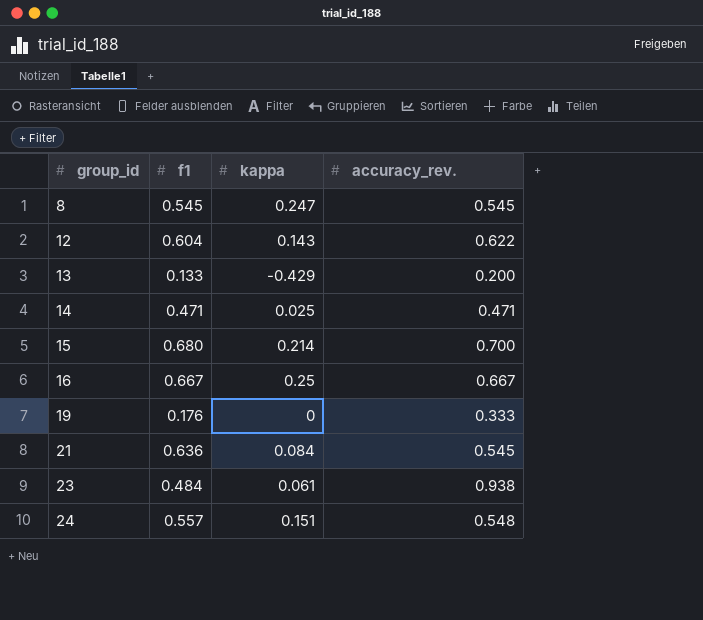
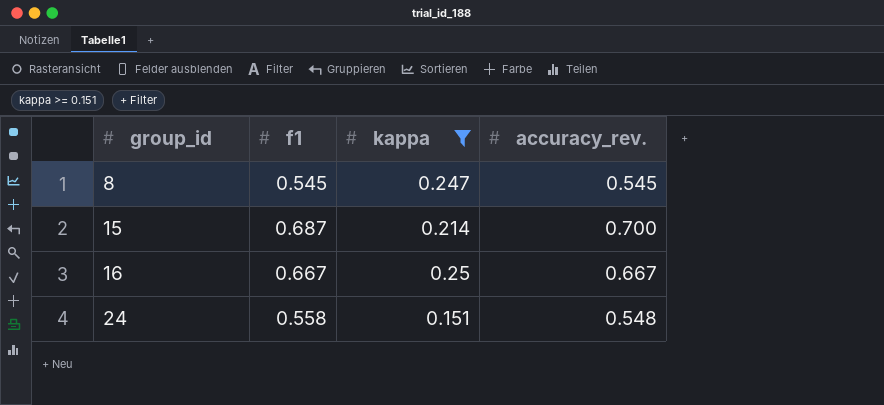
filter: none -> kappa >= 0.151
15 | f1: 0.680 -> 0.687
24 | f1: 0.557 -> 0.558

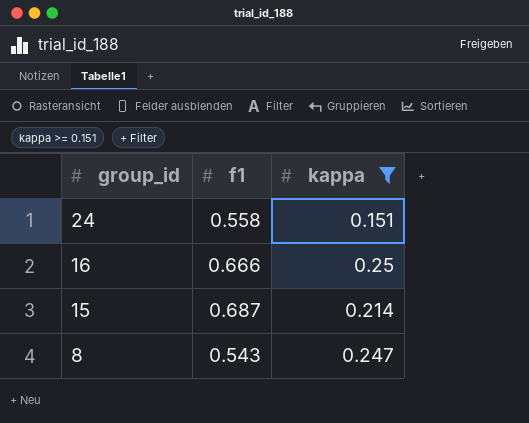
row order: group_id ascending -> group_id descending
column accuracy_rev. | position: 4 -> none
16 | f1: 0.667 -> 0.666
8 | f1: 0.545 -> 0.543

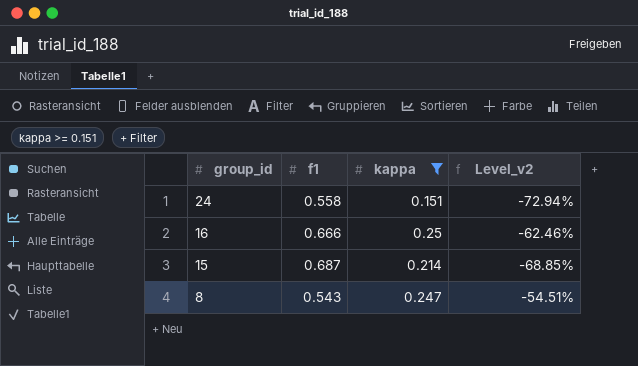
column Level_v2 | formula: none -> ([kappa] - [f1]) / [f1]

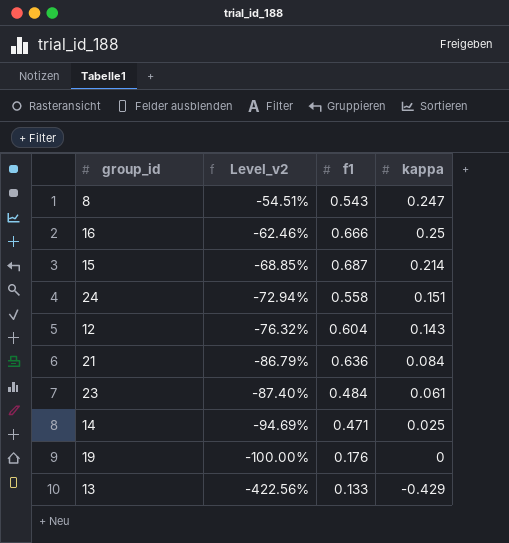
filter: kappa >= 0.151 -> none
row order: group_id descending -> Level_v2 descending
column Level_v2 | position: 4 -> 2

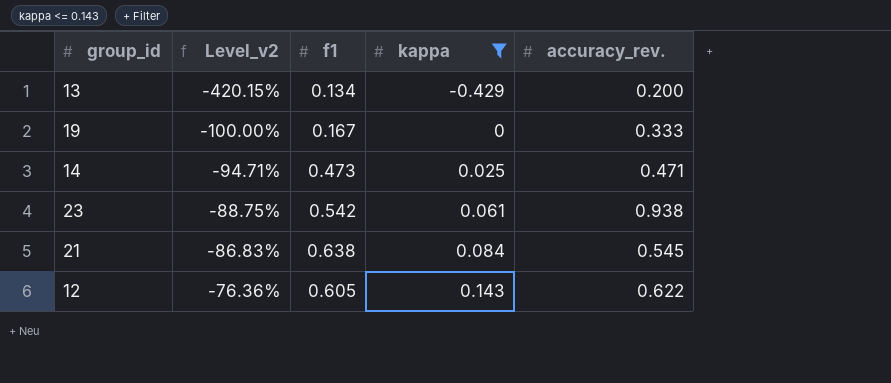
filter: none -> kappa <= 0.143
row order: Level_v2 descending -> Level_v2 ascending
column accuracy_rev. | position: none -> 5
13 | Level_v2: -422.56% -> -420.15%
13 | f1: 0.133 -> 0.134
19 | f1: 0.176 -> 0.167
14 | Level_v2: -94.69% -> -94.71%
14 | f1: 0.471 -> 0.473
23 | Level_v2: -87.40% -> -88.75%
23 | f1: 0.484 -> 0.542
21 | Level_v2: -86.79% -> -86.83%
21 | f1: 0.636 -> 0.638
12 | Level_v2: -76.32% -> -76.36%
12 | f1: 0.604 -> 0.605

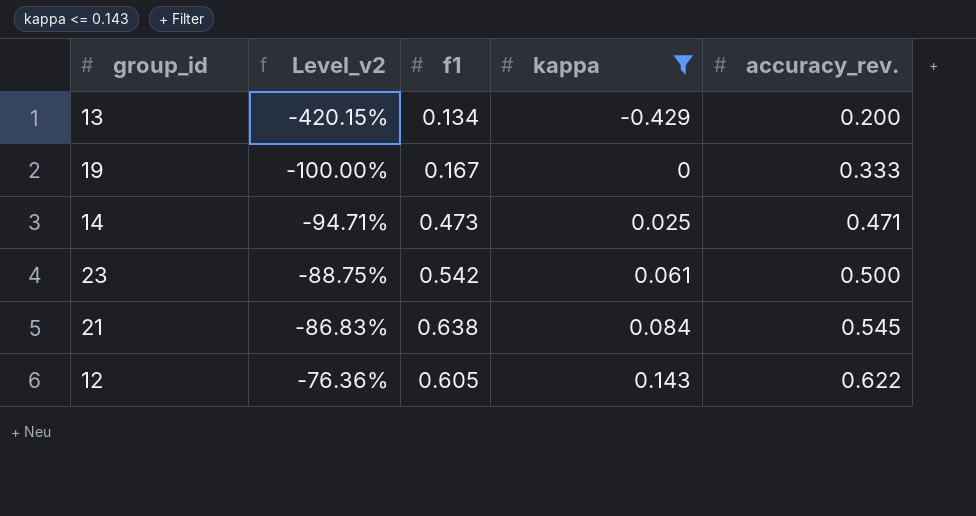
23 | accuracy_rev.: 0.938 -> 0.500

